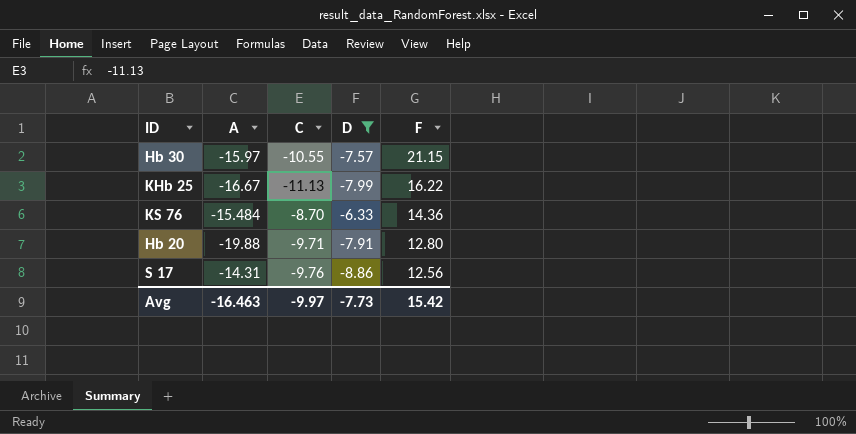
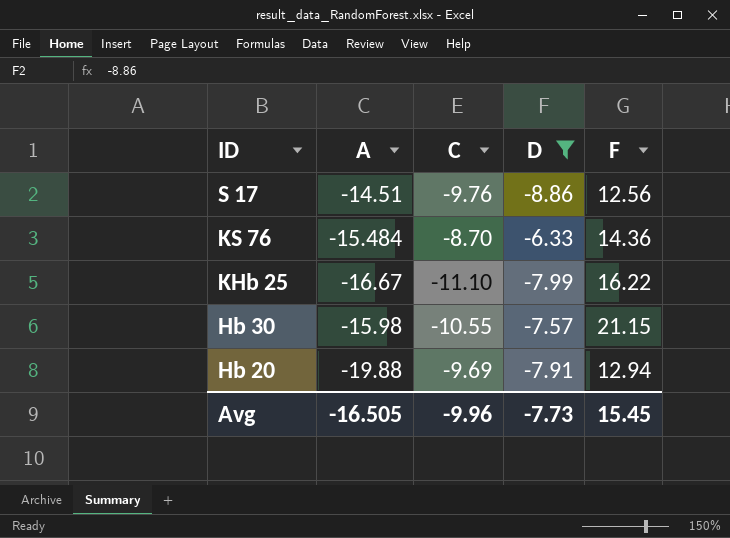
row order: F descending -> ID descending
S 17 | A: -14.31 -> -14.51
KHb 25 | C: -11.13 -> -11.10
Hb 30 | A: -15.97 -> -15.98
Hb 20 | C: -9.71 -> -9.69
Hb 20 | F: 12.80 -> 12.94
Avg | A: -16.463 -> -16.505
Avg | C: -9.97 -> -9.96
Avg | F: 15.42 -> 15.45

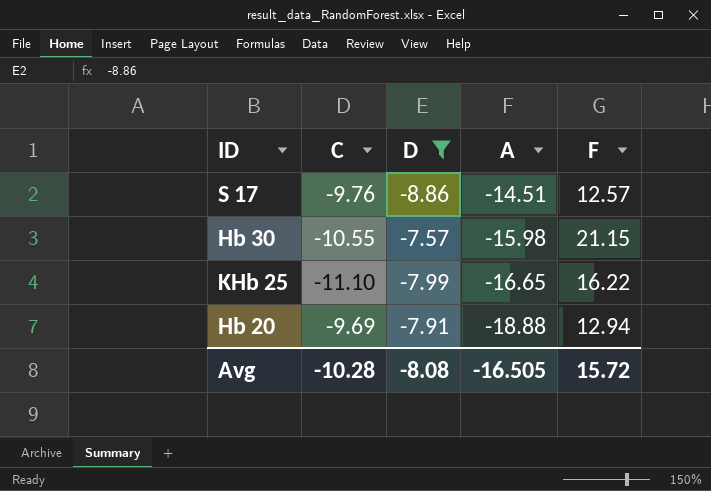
row order: ID descending -> A descending
column A | position: 2 -> 4
row KS 76: -15.484 | -8.70 | -6.33 | 14.36 -> none
S 17 | F: 12.56 -> 12.57
KHb 25 | A: -16.67 -> -16.65
Hb 20 | A: -19.88 -> -18.88
Avg | C: -9.96 -> -10.28
Avg | D: -7.73 -> -8.08
Avg | F: 15.45 -> 15.72

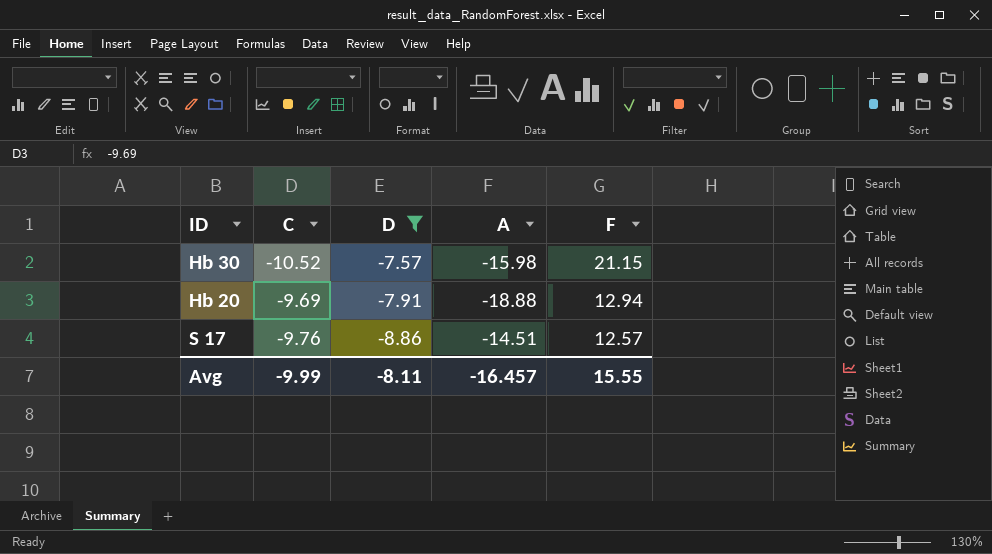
row order: A descending -> D descending
row KHb 25: -11.10 | -7.99 | -16.65 | 16.22 -> none
Hb 30 | C: -10.55 -> -10.52
Avg | C: -10.28 -> -9.99
Avg | D: -8.08 -> -8.11
Avg | A: -16.505 -> -16.457
Avg | F: 15.72 -> 15.55

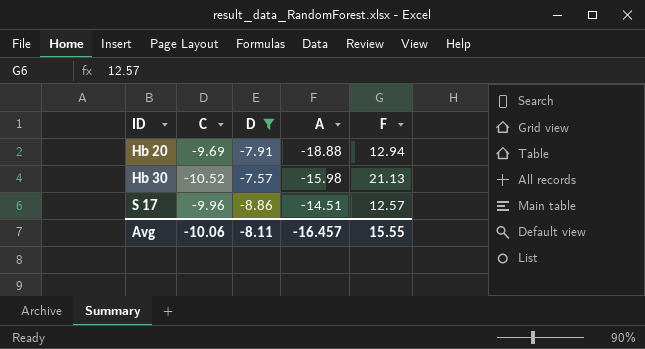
row order: D descending -> ID ascending
Hb 30 | F: 21.15 -> 21.13
S 17 | C: -9.76 -> -9.96
Avg | C: -9.99 -> -10.06

